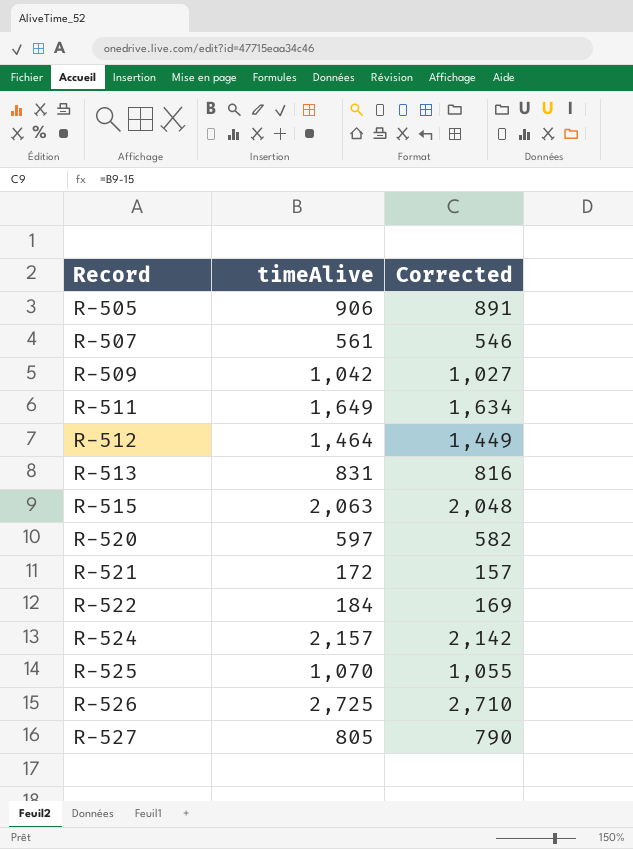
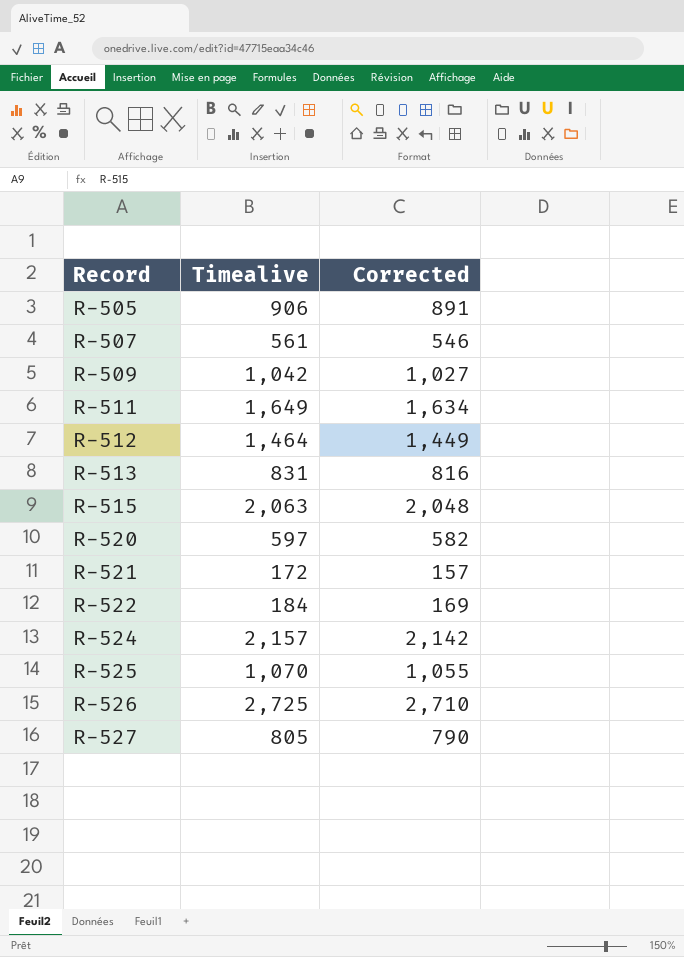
column name: timeAlive -> Timealive

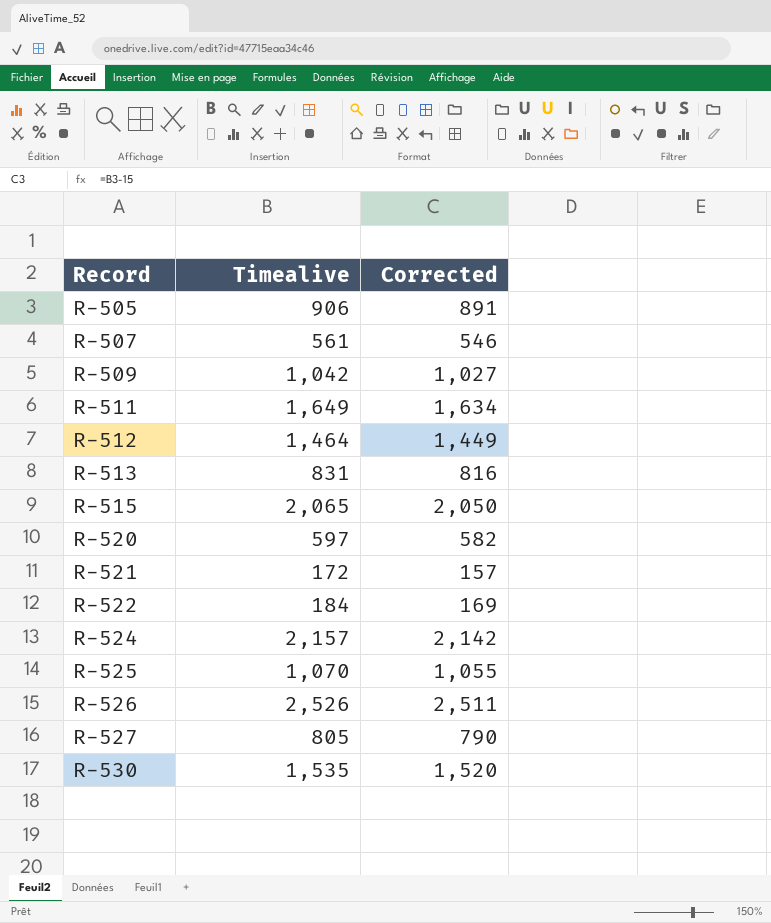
R-515 | Timealive: 2,063 -> 2,065
R-515 | Corrected: 2,048 -> 2,050
R-526 | Timealive: 2,725 -> 2,526
R-526 | Corrected: 2,710 -> 2,511
row R-530: none -> 1,535 | 1,520

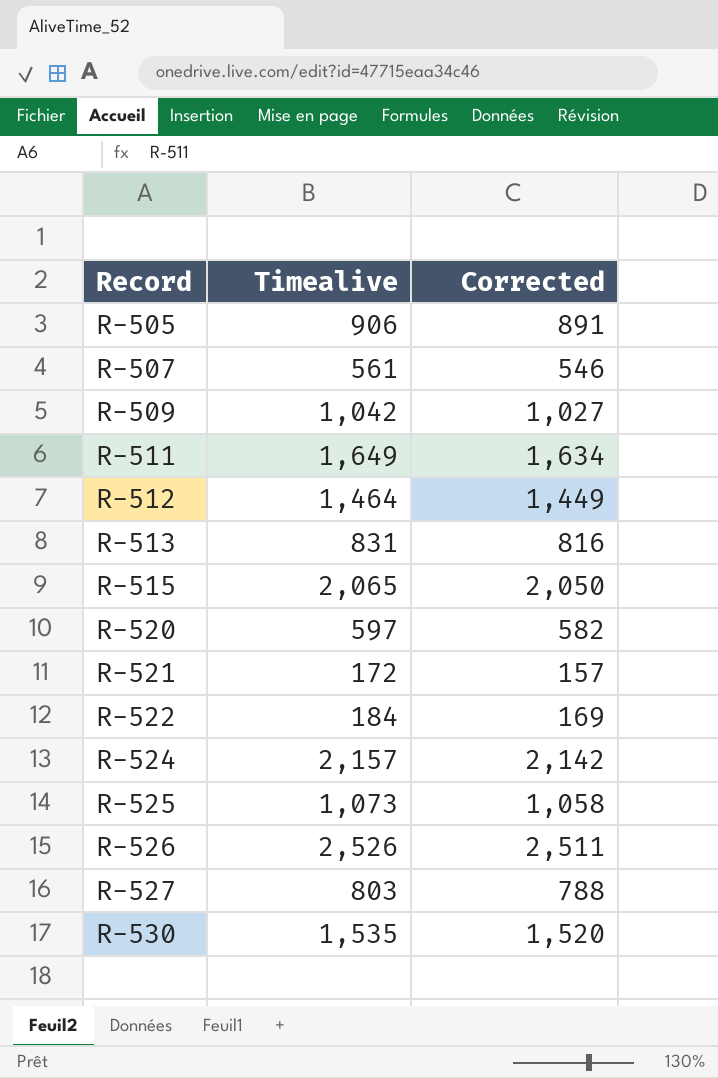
R-525 | Timealive: 1,070 -> 1,073
R-525 | Corrected: 1,055 -> 1,058
R-527 | Timealive: 805 -> 803
R-527 | Corrected: 790 -> 788

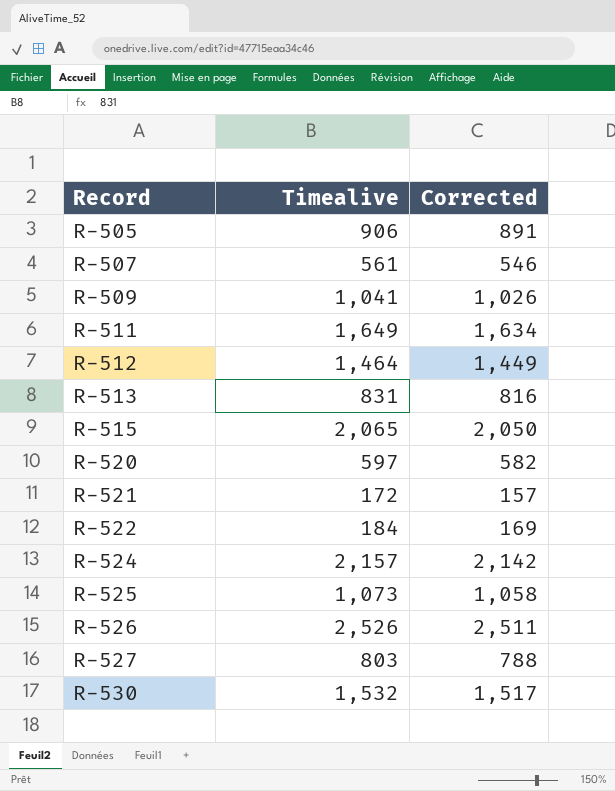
R-509 | Timealive: 1,042 -> 1,041
R-509 | Corrected: 1,027 -> 1,026
R-530 | Timealive: 1,535 -> 1,532
R-530 | Corrected: 1,520 -> 1,517

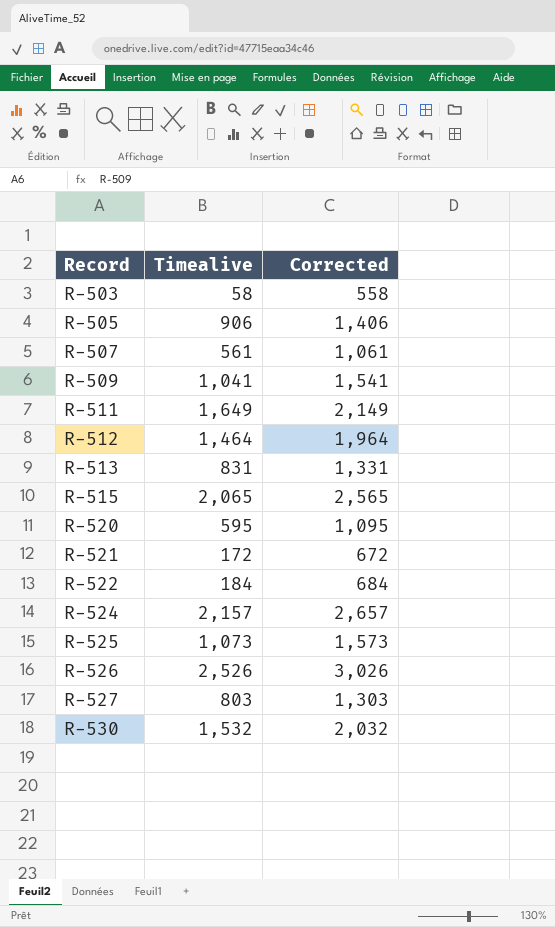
column Corrected | formula: [Timealive] - 15 -> [Timealive] + 500
row R-503: none -> 58 | 558
R-520 | Timealive: 597 -> 595

